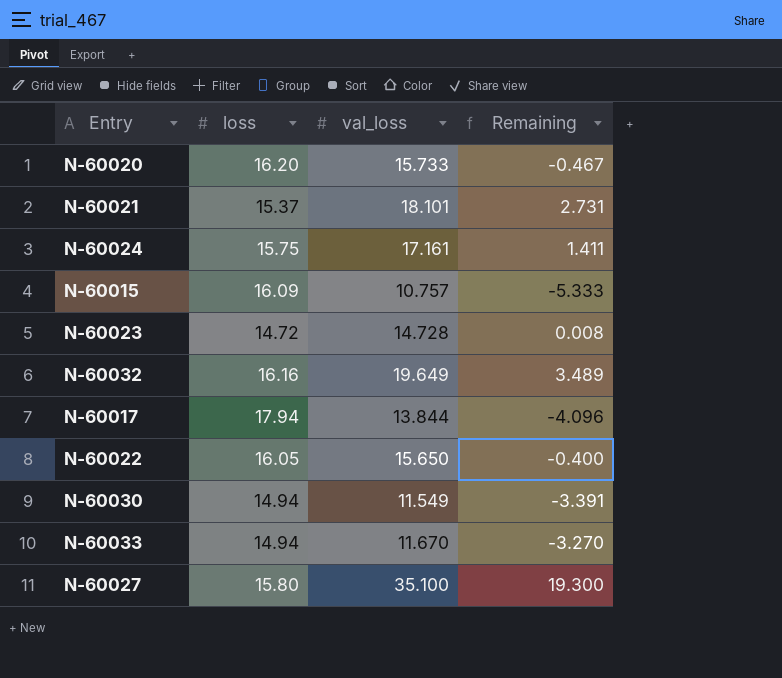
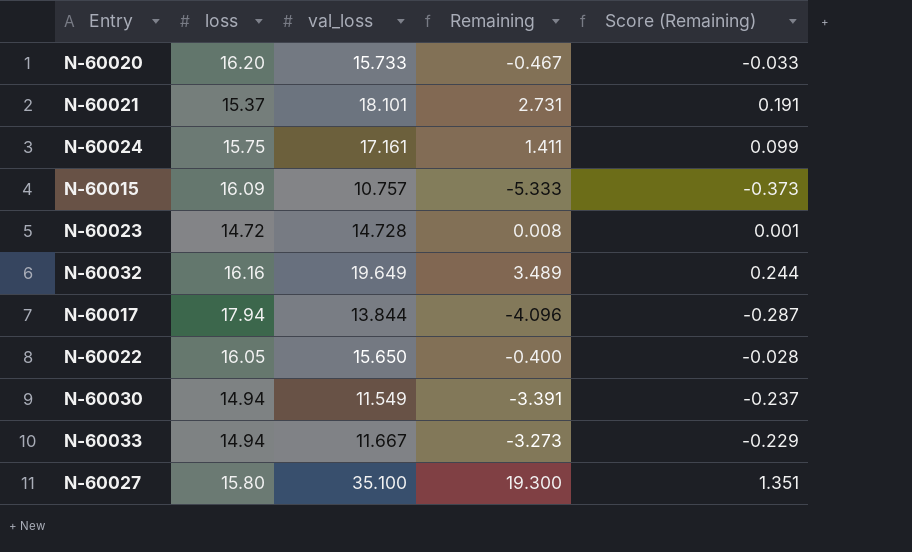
column Score (Remaining) | formula: none -> [Remaining] * 0.07
N-60033 | val_loss: 11.670 -> 11.667
N-60033 | Remaining: -3.270 -> -3.273

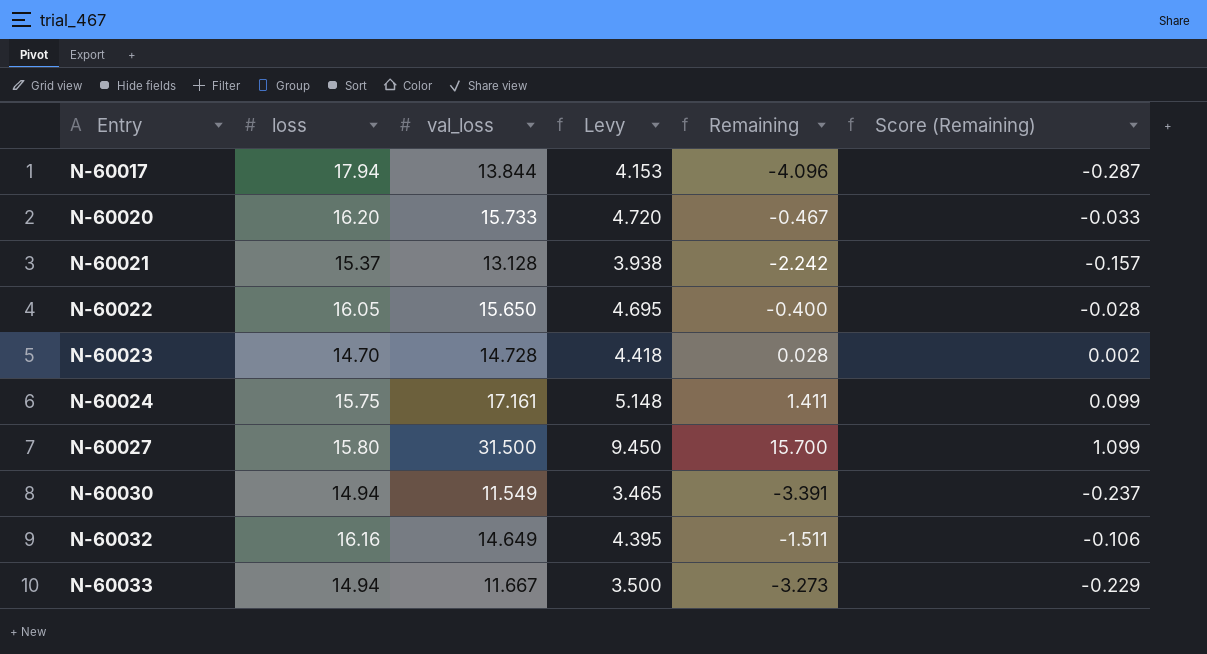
row order: none -> Entry ascending
column Levy | formula: none -> [val_loss] * 0.3
row N-60015: 16.09 | 10.757 | -5.333 | -0.373 -> none
N-60021 | val_loss: 18.101 -> 13.128
N-60021 | Remaining: 2.731 -> -2.242
N-60021 | Score (Remaining): 0.191 -> -0.157
N-60023 | loss: 14.72 -> 14.70
N-60023 | Remaining: 0.008 -> 0.028
N-60023 | Score (Remaining): 0.001 -> 0.002
N-60027 | val_loss: 35.100 -> 31.500
N-60027 | Remaining: 19.300 -> 15.700
N-60027 | Score (Remaining): 1.351 -> 1.099
N-60032 | val_loss: 19.649 -> 14.649
N-60032 | Remaining: 3.489 -> -1.511
N-60032 | Score (Remaining): 0.244 -> -0.106

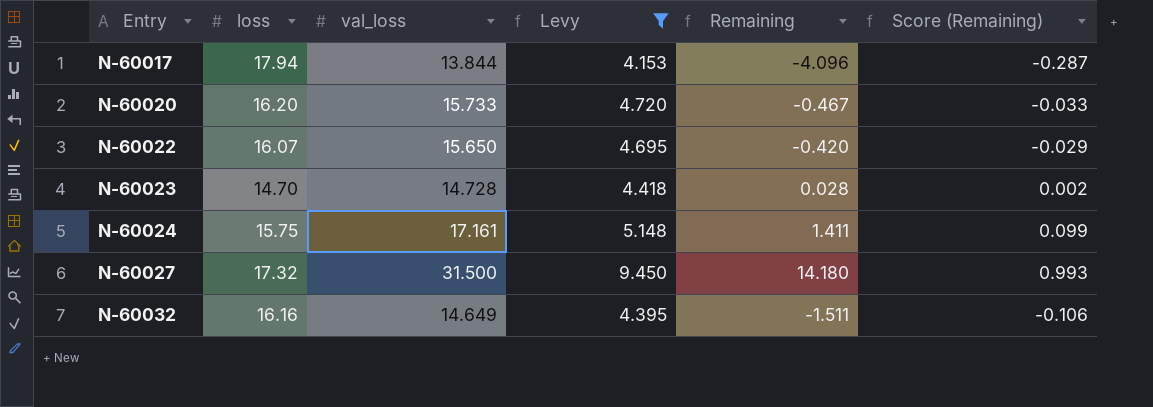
filter: none -> Levy >= 4.153
N-60022 | loss: 16.05 -> 16.07
N-60022 | Remaining: -0.400 -> -0.420
N-60022 | Score (Remaining): -0.028 -> -0.029
N-60027 | loss: 15.80 -> 17.32
N-60027 | Remaining: 15.700 -> 14.180
N-60027 | Score (Remaining): 1.099 -> 0.993

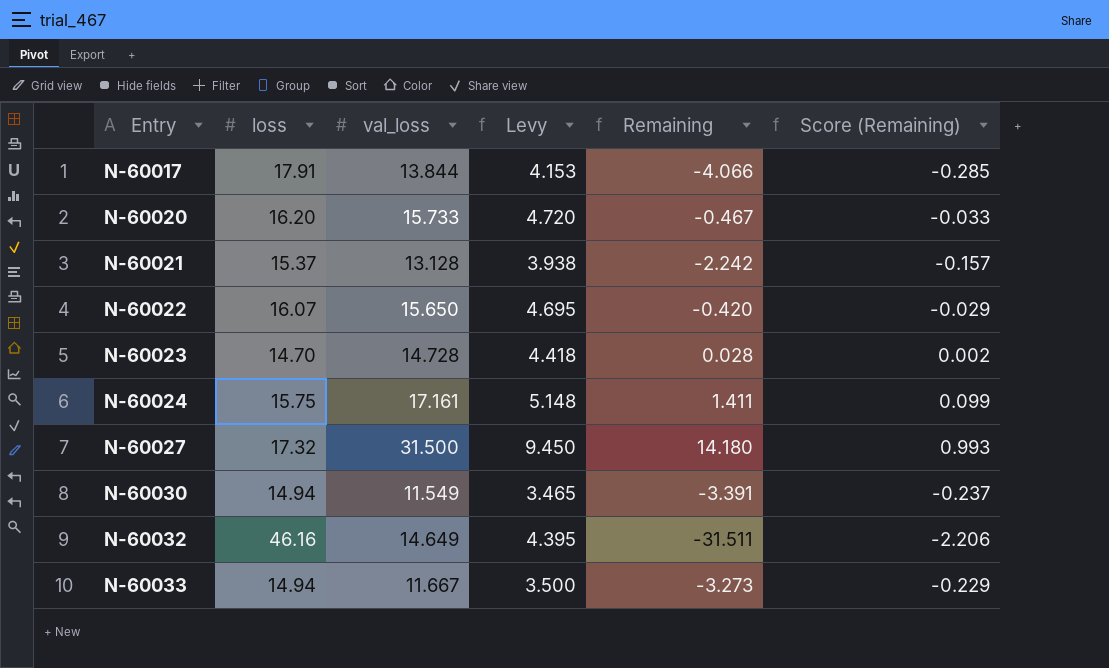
filter: Levy >= 4.153 -> none
N-60017 | loss: 17.94 -> 17.91
N-60017 | Remaining: -4.096 -> -4.066
N-60017 | Score (Remaining): -0.287 -> -0.285
N-60032 | loss: 16.16 -> 46.16
N-60032 | Remaining: -1.511 -> -31.511
N-60032 | Score (Remaining): -0.106 -> -2.206

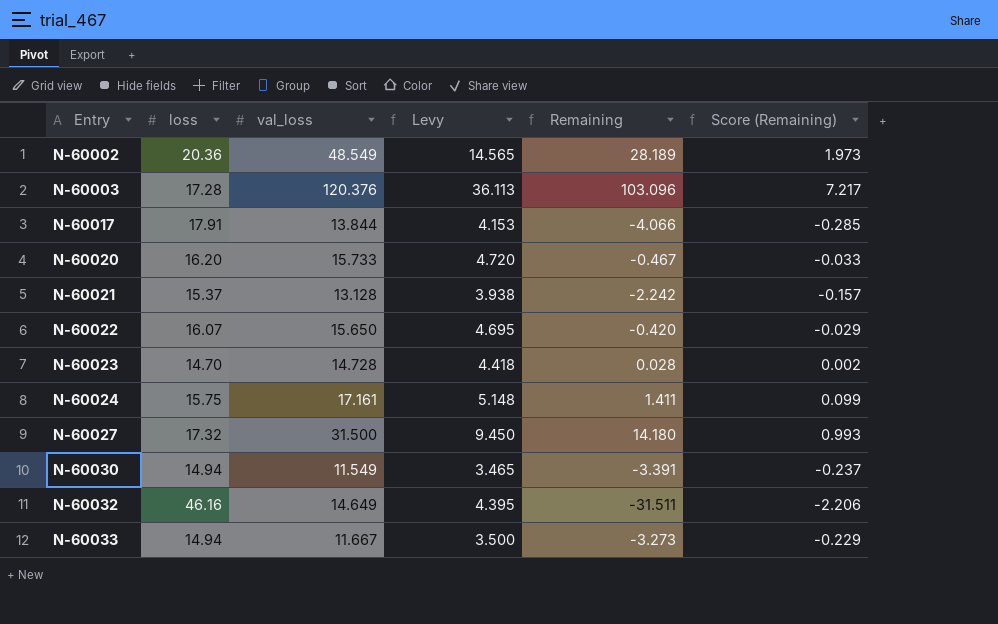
row N-60002: none -> 20.36 | 48.549 | 14.565 | 28.189 | 1.973
row N-60003: none -> 17.28 | 120.376 | 36.113 | 103.096 | 7.217

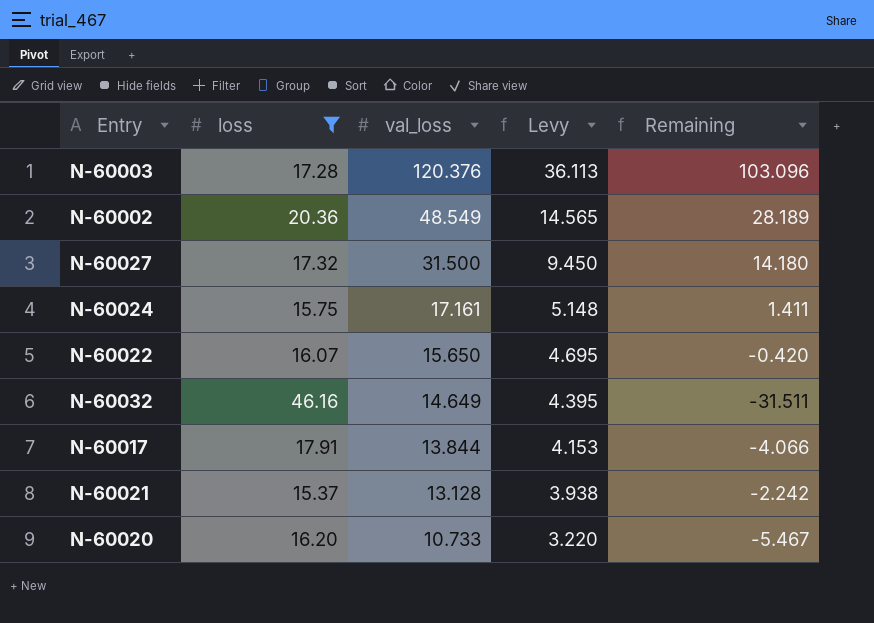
filter: none -> loss >= 15.37
row order: Entry ascending -> val_loss descending
column Score (Remaining) | formula: [Remaining] * 0.07 -> none
N-60020 | val_loss: 15.733 -> 10.733
N-60020 | Levy: 4.720 -> 3.220
N-60020 | Remaining: -0.467 -> -5.467

